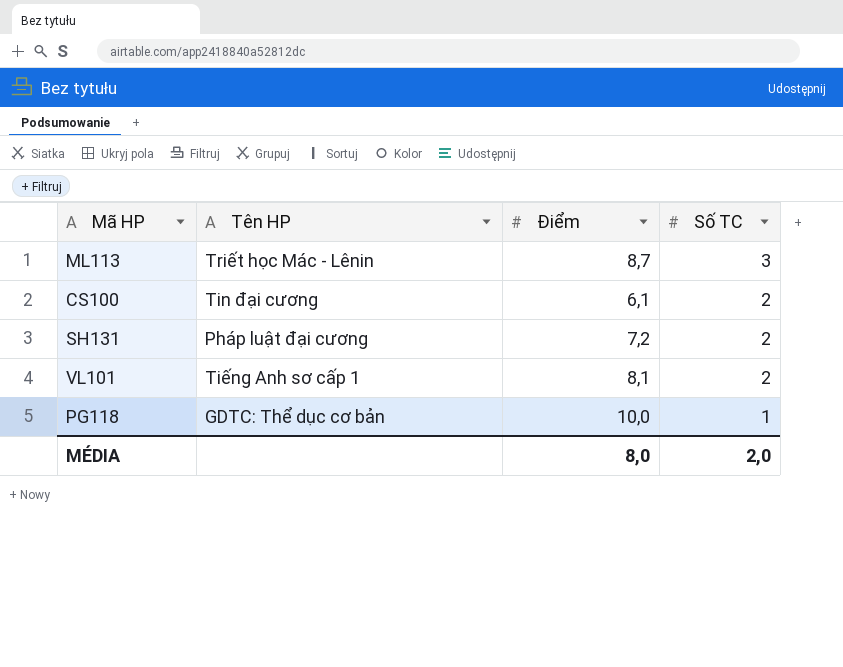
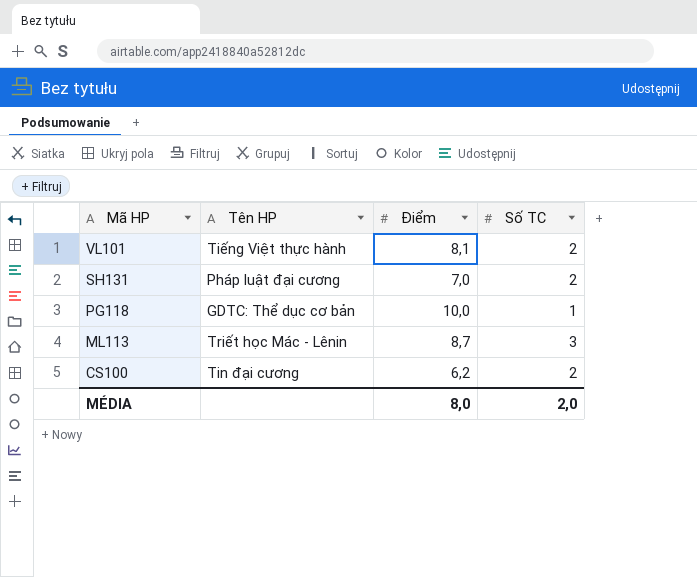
row order: Số TC descending -> Mã HP descending
VL101 | Tên HP: Tiếng Anh sơ cấp 1 -> Tiếng Việt thực hành
SH131 | Điểm: 7,2 -> 7,0
CS100 | Điểm: 6,1 -> 6,2

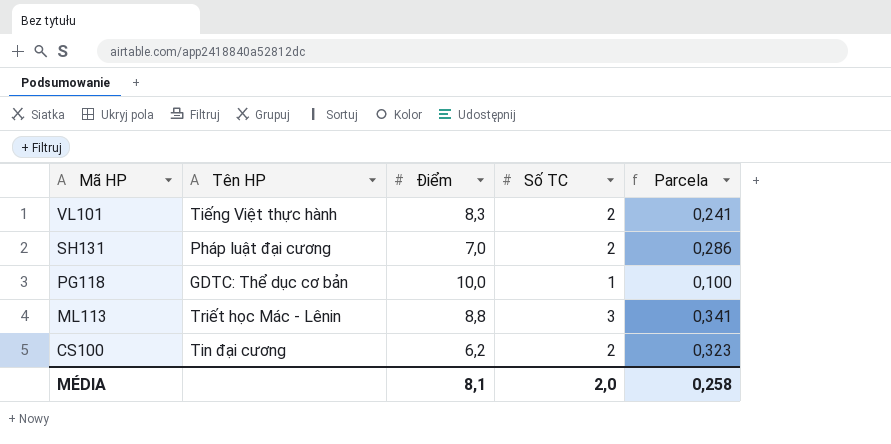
column Parcela | formula: none -> [Số TC] / [Điểm]
VL101 | Điểm: 8,1 -> 8,3
ML113 | Điểm: 8,7 -> 8,8
MÉDIA | Điểm: 8,0 -> 8,1

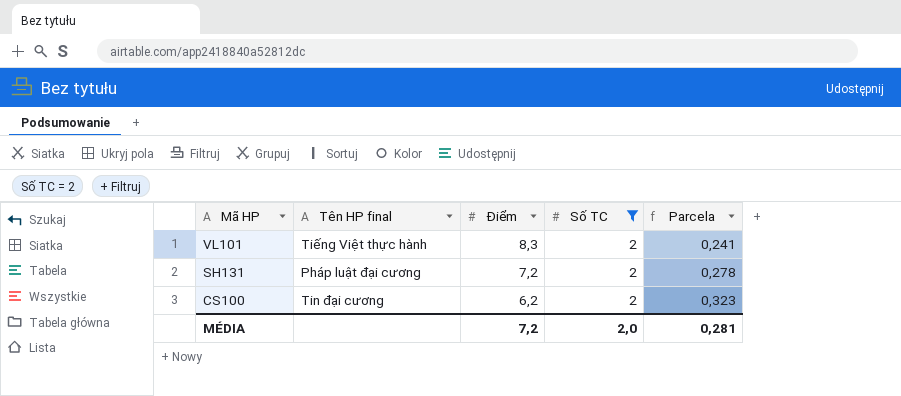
filter: none -> Số TC = 2
column name: Tên HP -> Tên HP final
SH131 | Điểm: 7,0 -> 7,2
SH131 | Parcela: 0,286 -> 0,278
MÉDIA | Điểm: 8,1 -> 7,2
MÉDIA | Parcela: 0,258 -> 0,281

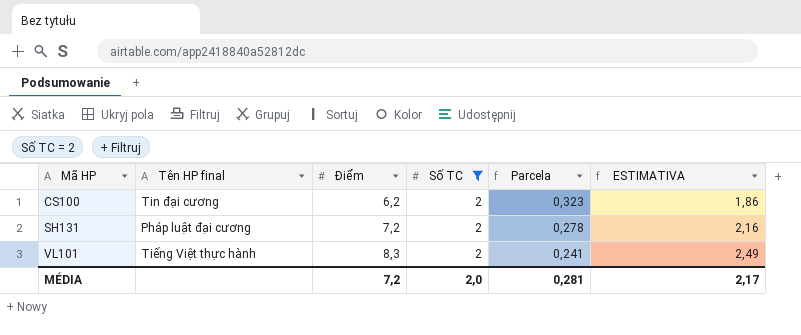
row order: Mã HP descending -> Mã HP ascending
column ESTIMATIVA | formula: none -> [Điểm] * 0,3

